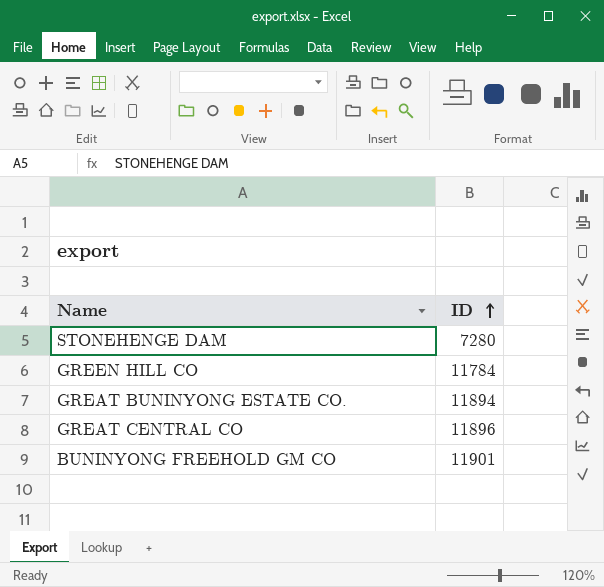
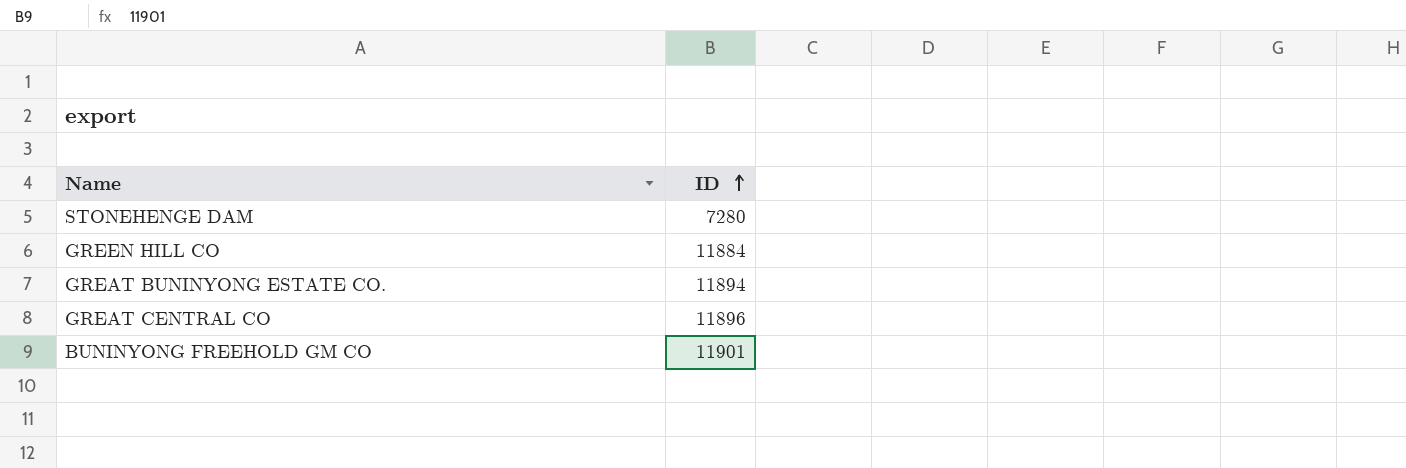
GREEN HILL CO | ID: 11784 -> 11884

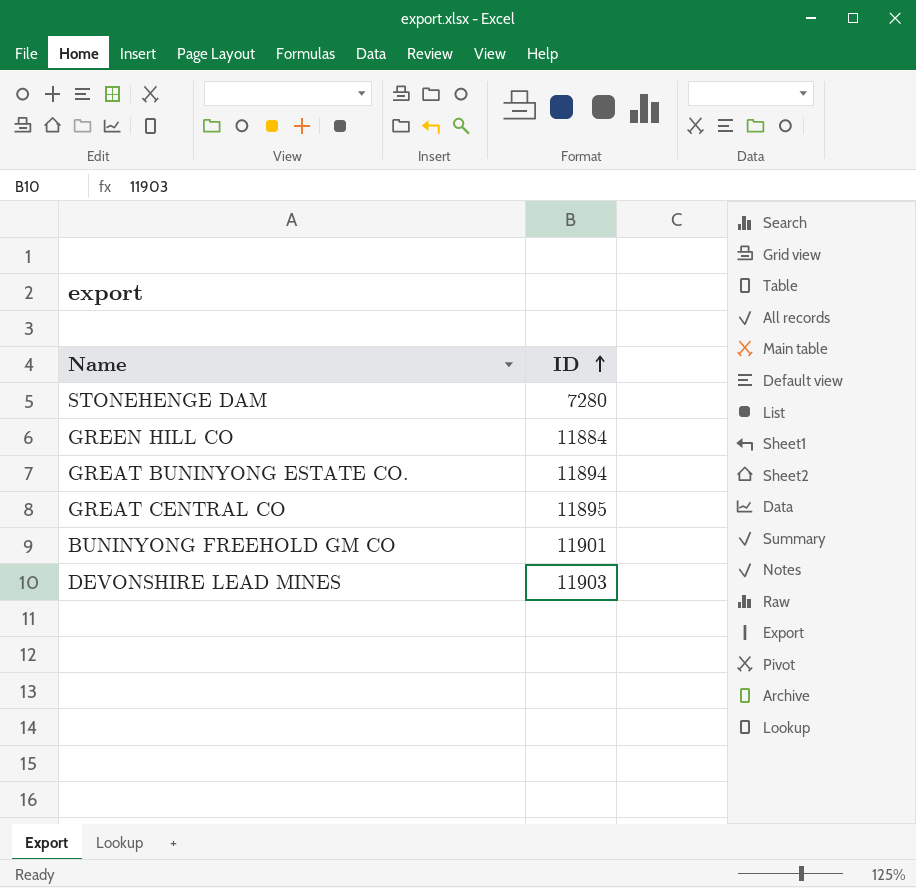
GREAT CENTRAL CO | ID: 11896 -> 11895
row DEVONSHIRE LEAD MINES: none -> 11903

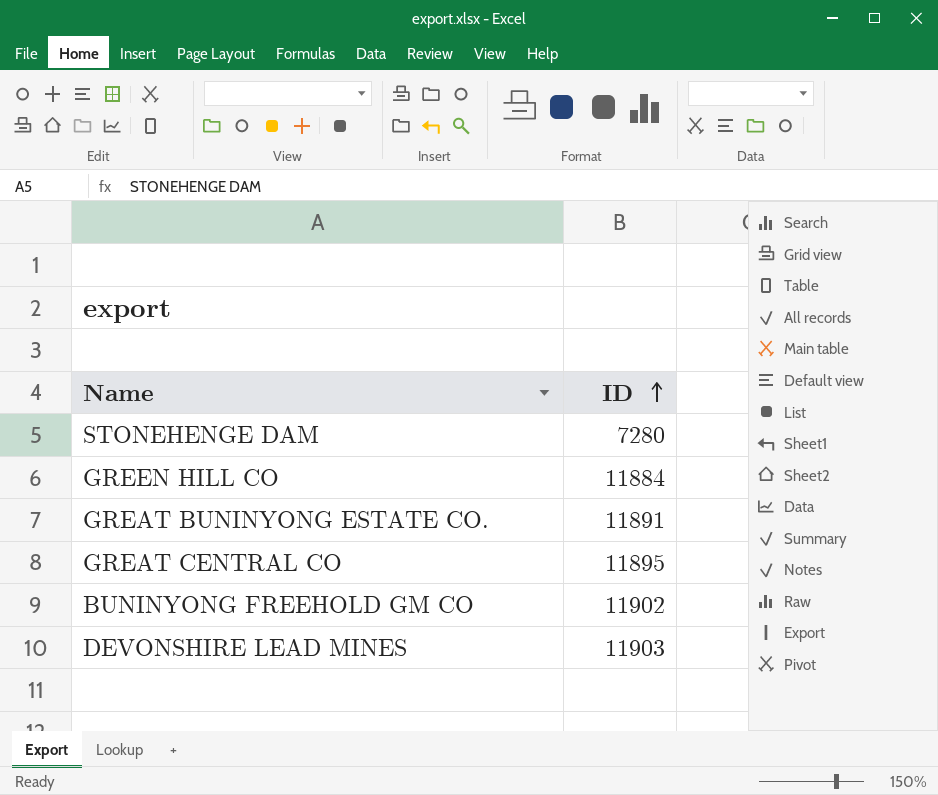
GREAT BUNINYONG ESTATE CO. | ID: 11894 -> 11891
BUNINYONG FREEHOLD GM CO | ID: 11901 -> 11902

